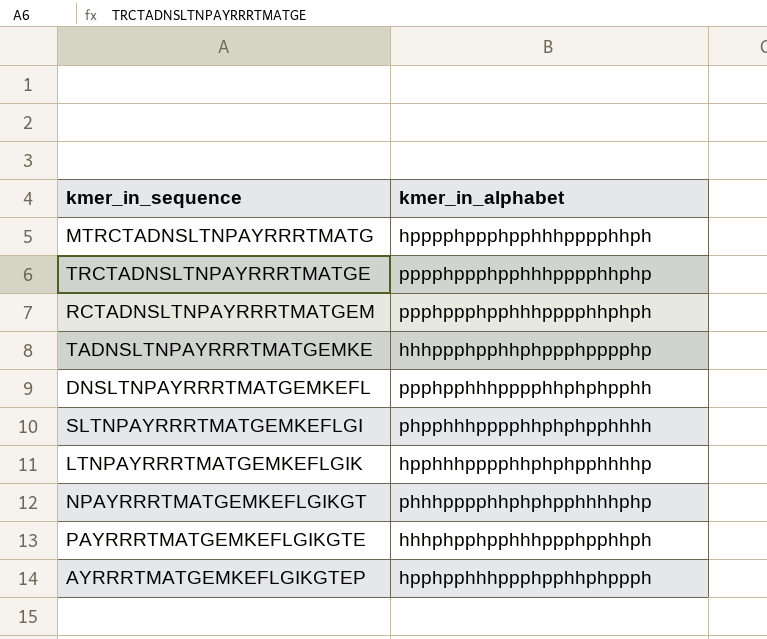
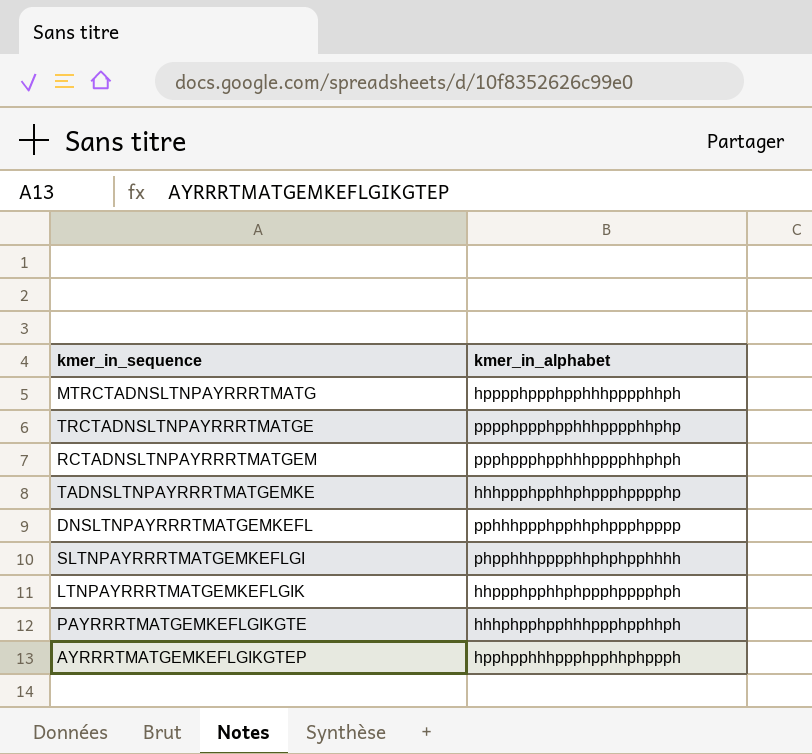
row NPAYRRRTMATGEMKEFLGIKGT: phhhpppphhphphpphhhhphp -> none
DNSLTNPAYRRRTMATGEMKEFL | kmer_in_alphabet: ppphpphhhpppphhphphpphh -> pphhhppphpphhphppphpppp
LTNPAYRRRTMATGEMKEFLGIK | kmer_in_alphabet: hpphhhpppphhphphpphhhhp -> hhppphpphhphppphpppphph

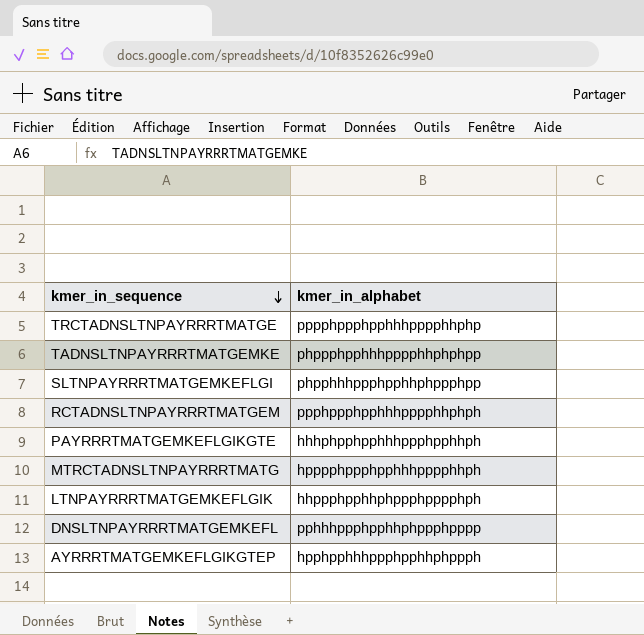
row order: none -> kmer_in_sequence descending
TADNSLTNPAYRRRTMATGEMKE | kmer_in_alphabet: hhhppphpphhphppphpppphp -> phppphpphhhpppphhphphpp
SLTNPAYRRRTMATGEMKEFLGI | kmer_in_alphabet: phpphhhpppphhphphpphhhh -> phpphhhppphpphhphppphpp

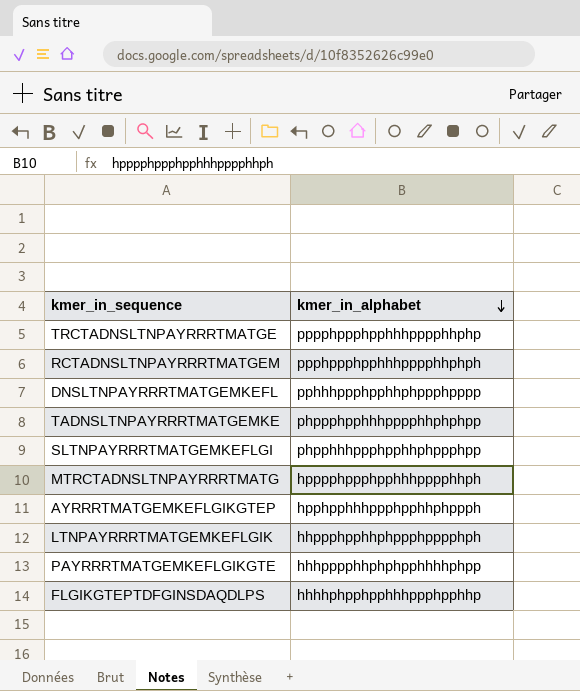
row order: kmer_in_sequence descending -> kmer_in_alphabet descending
PAYRRRTMATGEMKEFLGIKGTE | kmer_in_alphabet: hhhphpphpphhhppphpphhph -> hhhpppphhphphpphhhhphpp
row FLGIKGTEPTDFGINSDAQDLPS: none -> hhhhphpphpphhhppphpphhp

